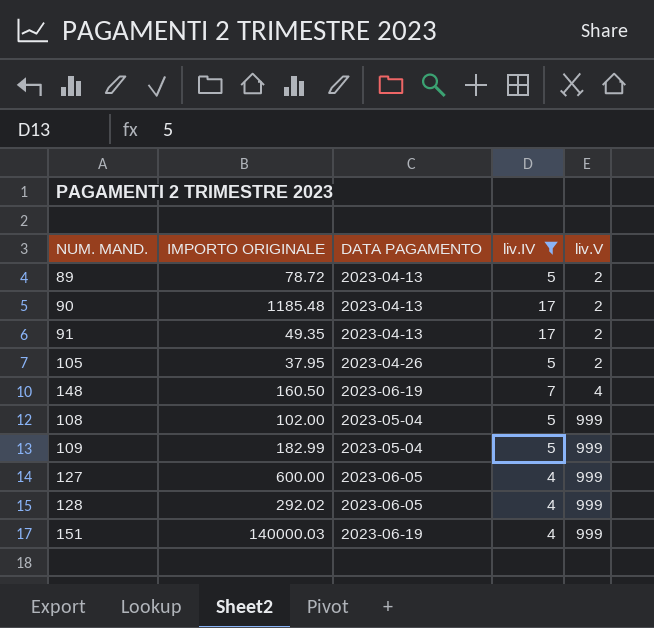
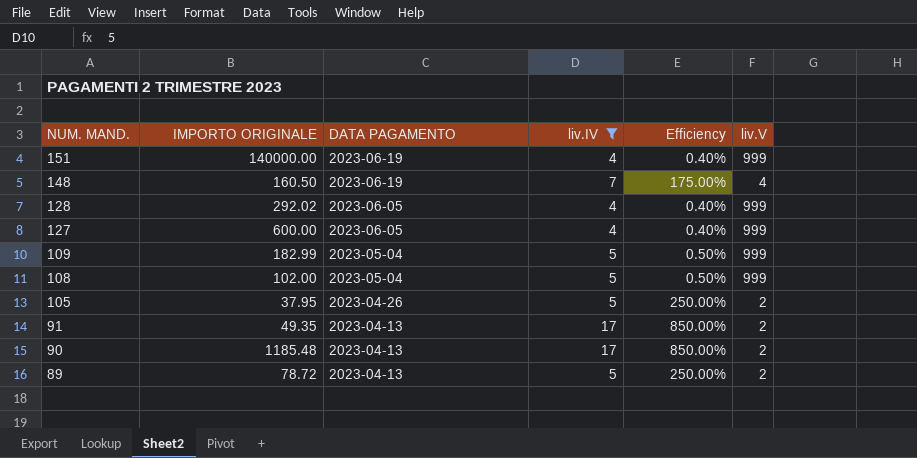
row order: liv.V ascending -> NUM. MAND. descending
column Efficiency | formula: none -> [liv.IV] / [liv.V]
151 | IMPORTO ORIGINALE: 140000.03 -> 140000.00

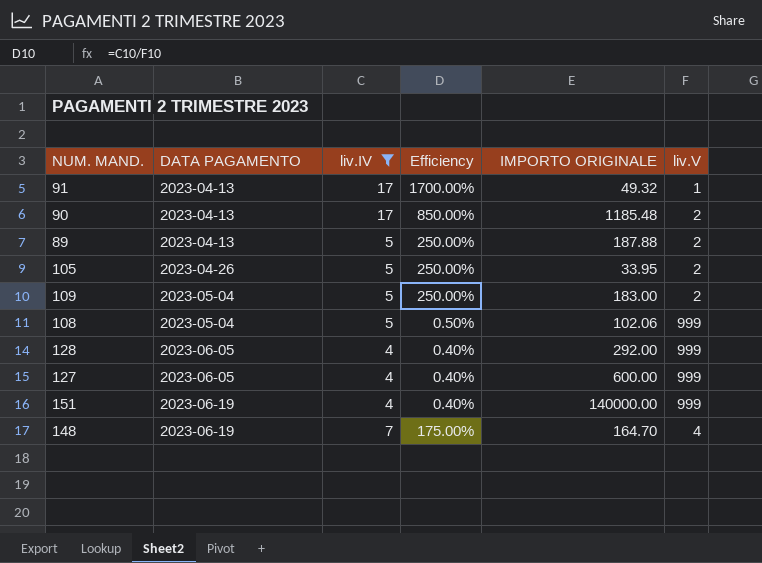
row order: NUM. MAND. descending -> DATA PAGAMENTO ascending
column IMPORTO ORIGINALE | position: 2 -> 5
91 | Efficiency: 850.00% -> 1700.00%
91 | IMPORTO ORIGINALE: 49.35 -> 49.32
91 | liv.V: 2 -> 1
89 | IMPORTO ORIGINALE: 78.72 -> 187.88
105 | IMPORTO ORIGINALE: 37.95 -> 33.95
109 | Efficiency: 0.50% -> 250.00%
109 | IMPORTO ORIGINALE: 182.99 -> 183.00
109 | liv.V: 999 -> 2
108 | IMPORTO ORIGINALE: 102.00 -> 102.06
128 | IMPORTO ORIGINALE: 292.02 -> 292.00
148 | IMPORTO ORIGINALE: 160.50 -> 164.70

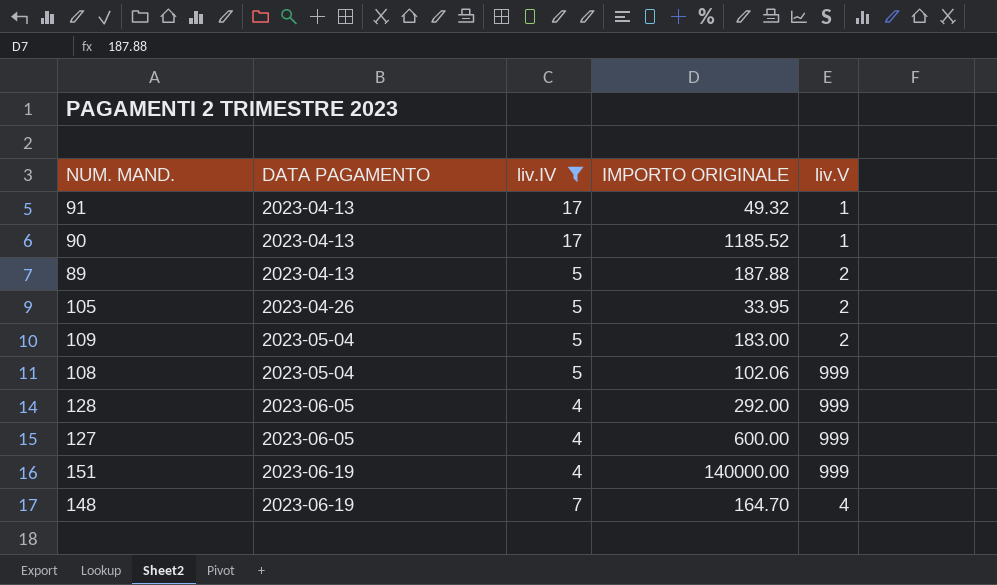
column Efficiency | formula: [liv.IV] / [liv.V] -> none
90 | IMPORTO ORIGINALE: 1185.48 -> 1185.52
90 | liv.V: 2 -> 1

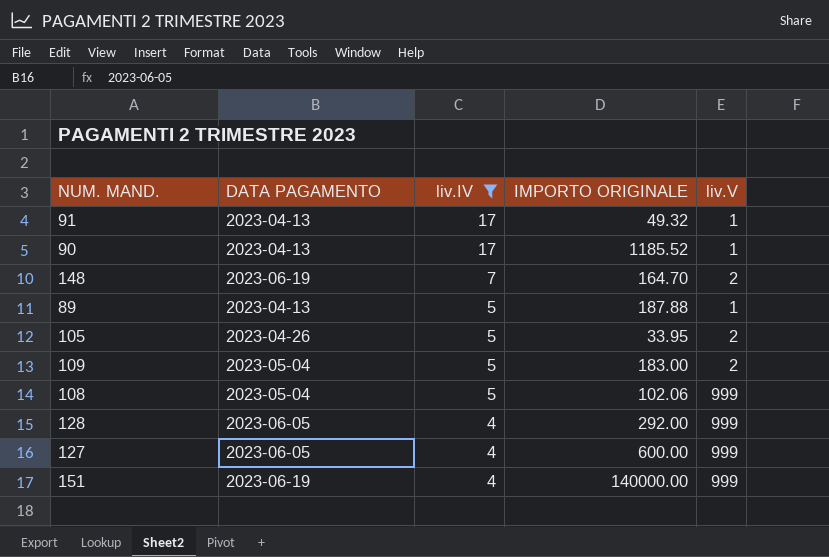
row order: DATA PAGAMENTO ascending -> liv.IV descending
148 | liv.V: 4 -> 2
89 | liv.V: 2 -> 1

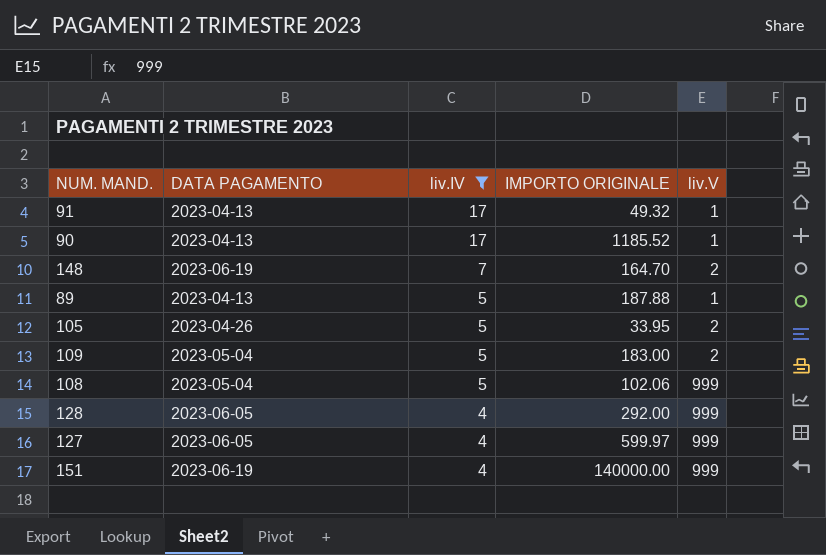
127 | IMPORTO ORIGINALE: 600.00 -> 599.97

